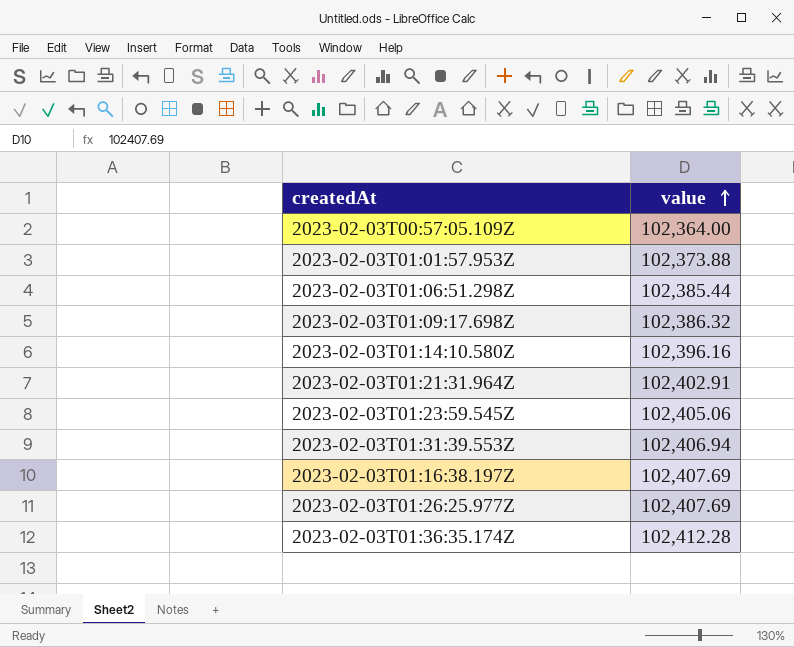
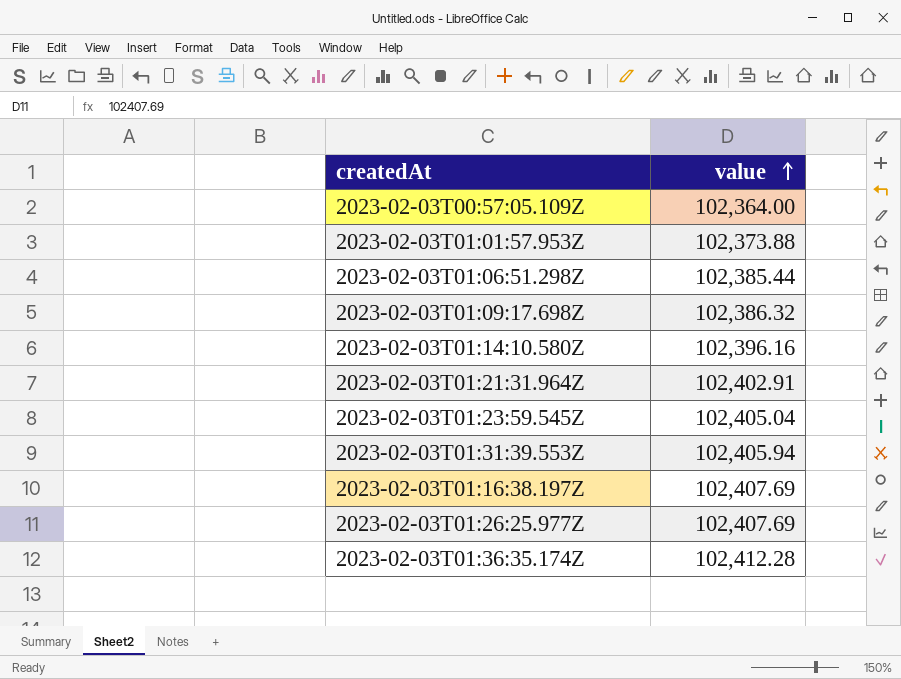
2023-02-03T01:23:59.545Z | value: 102,405.06 -> 102,405.04
2023-02-03T01:31:39.553Z | value: 102,406.94 -> 102,405.94

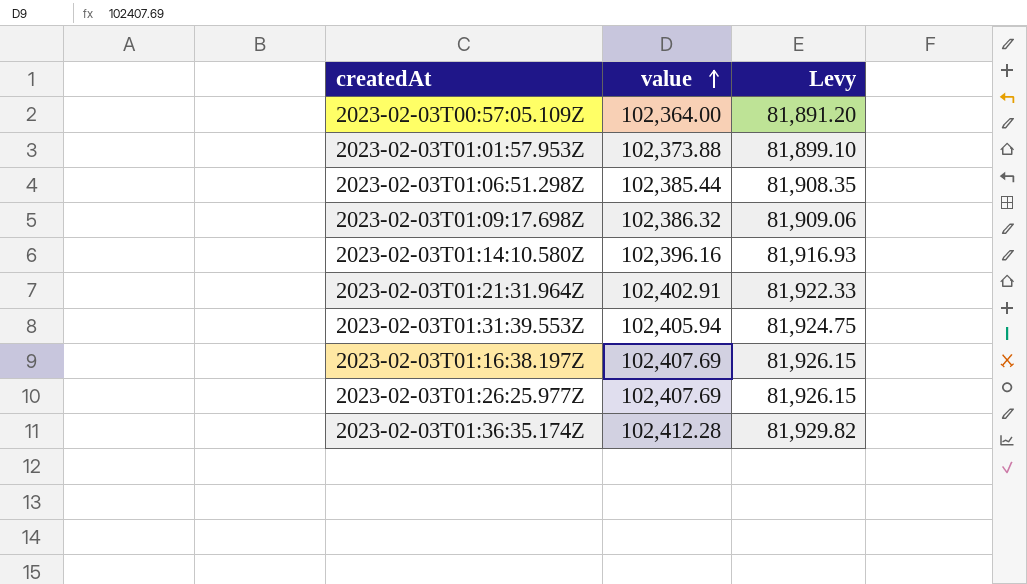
column Levy | formula: none -> [value] * 0.8
row 2023-02-03T01:23:59.545Z: 102,405.04 -> none

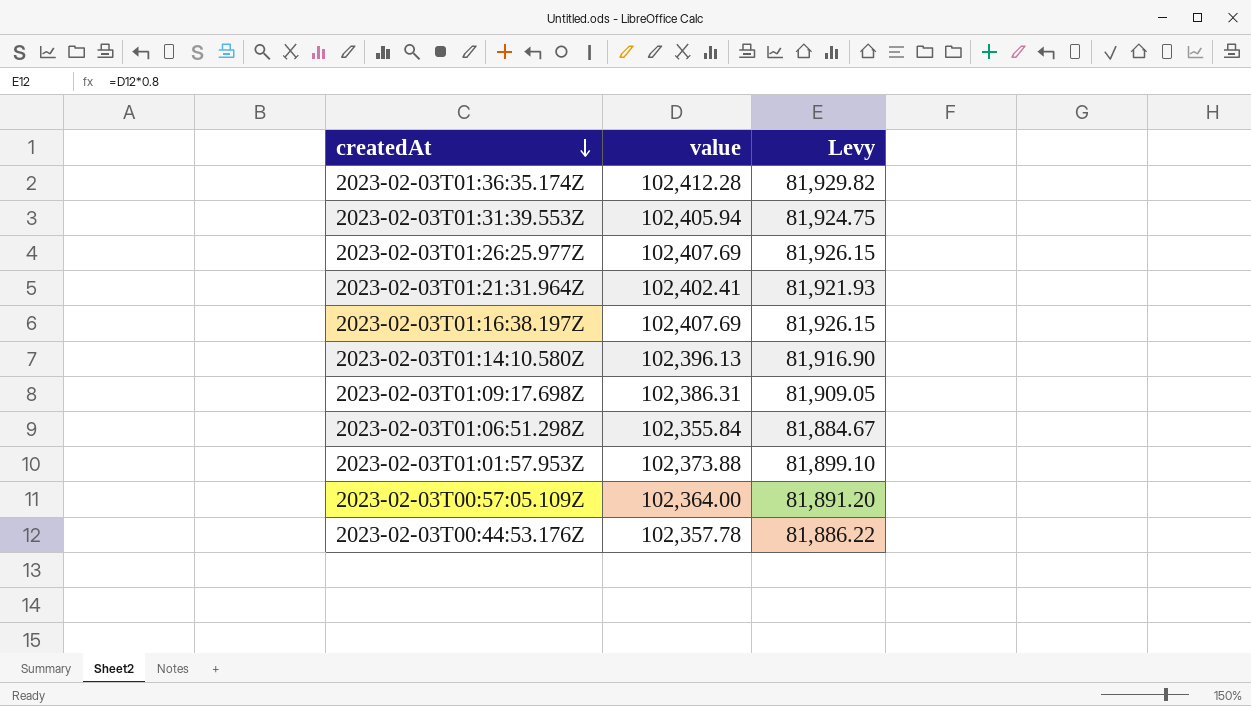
row order: value ascending -> createdAt descending
2023-02-03T01:21:31.964Z | value: 102,402.91 -> 102,402.41
2023-02-03T01:21:31.964Z | Levy: 81,922.33 -> 81,921.93
2023-02-03T01:14:10.580Z | value: 102,396.16 -> 102,396.13
2023-02-03T01:14:10.580Z | Levy: 81,916.93 -> 81,916.90
2023-02-03T01:09:17.698Z | value: 102,386.32 -> 102,386.31
2023-02-03T01:09:17.698Z | Levy: 81,909.06 -> 81,909.05
2023-02-03T01:06:51.298Z | value: 102,385.44 -> 102,355.84
2023-02-03T01:06:51.298Z | Levy: 81,908.35 -> 81,884.67
row 2023-02-03T00:44:53.176Z: none -> 102,357.78 | 81,886.22

